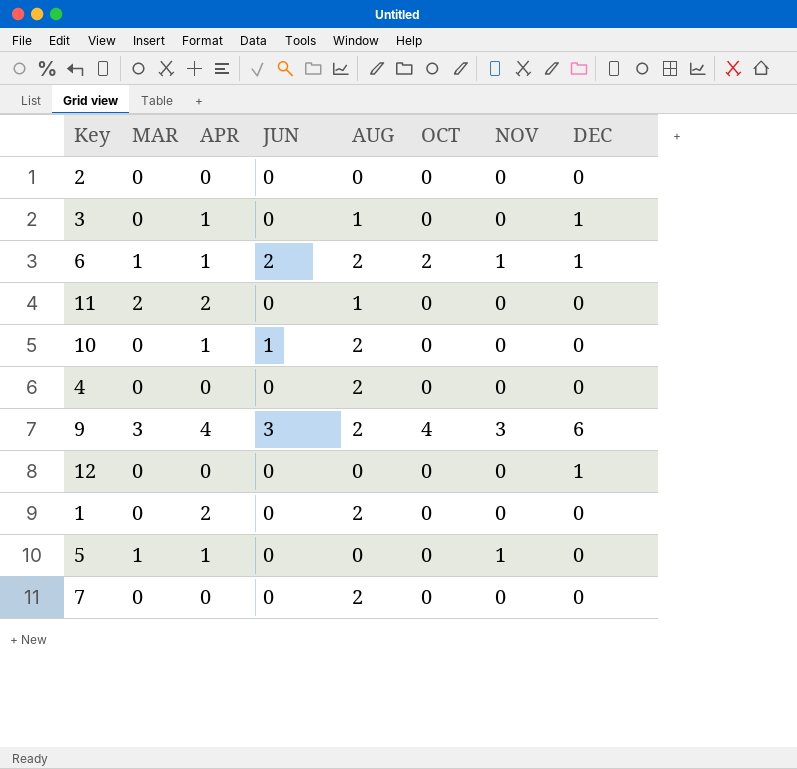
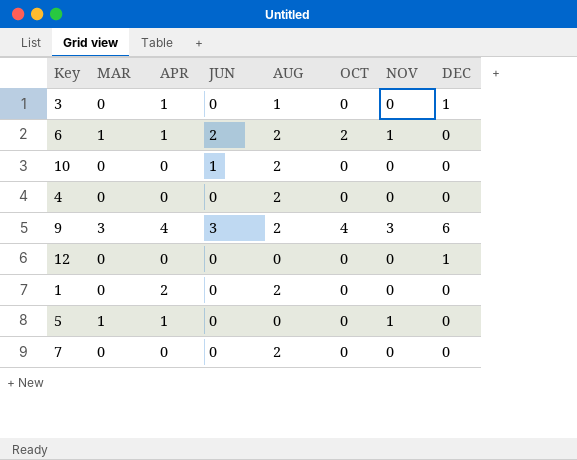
row 2: 0 | 0 | 0 | 0 | 0 | 0 | 0 -> none
row 11: 2 | 2 | 0 | 1 | 0 | 0 | 0 -> none
6 | DEC: 1 -> 0
10 | APR: 1 -> 0

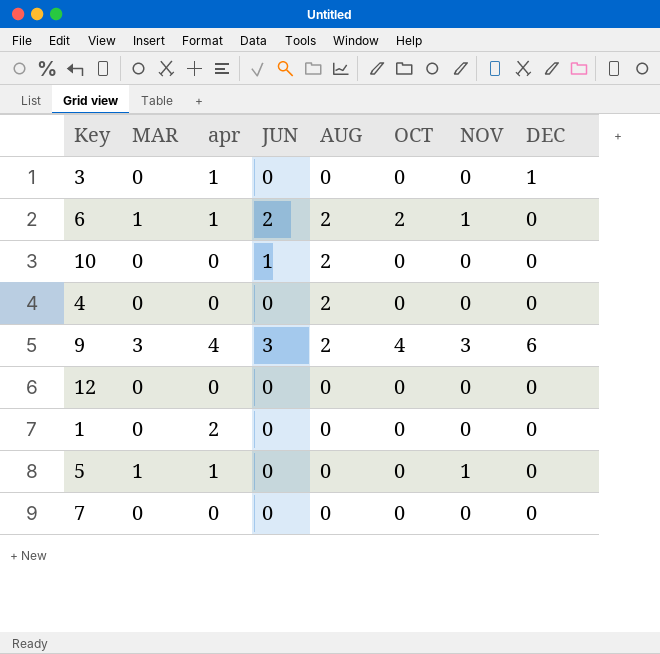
column name: APR -> apr
3 | AUG: 1 -> 0
12 | DEC: 1 -> 0
1 | AUG: 2 -> 0
7 | AUG: 2 -> 0

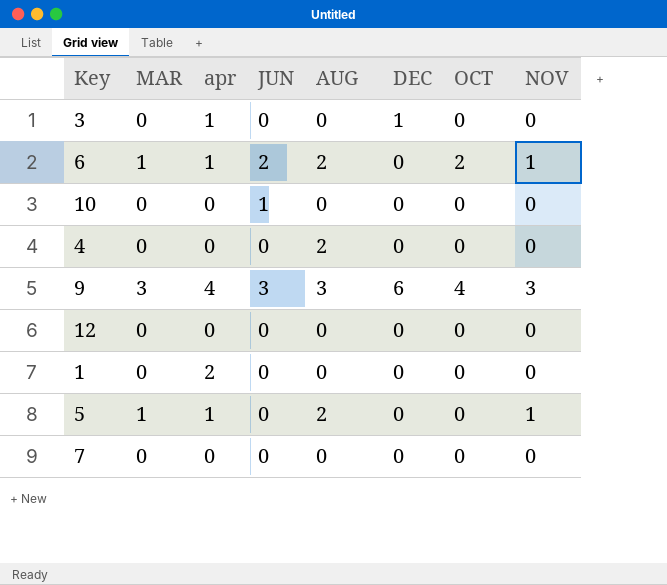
column DEC | position: 8 -> 6
10 | AUG: 2 -> 0
9 | AUG: 2 -> 3
5 | AUG: 0 -> 2

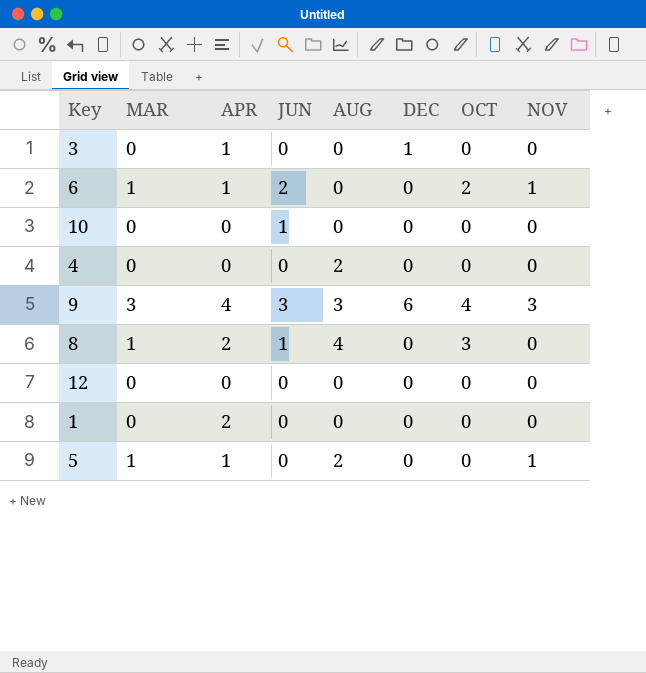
column name: apr -> APR
row 7: 0 | 0 | 0 | 0 | 0 | 0 | 0 -> none
6 | AUG: 2 -> 0
row 8: none -> 1 | 2 | 1 | 4 | 0 | 3 | 0

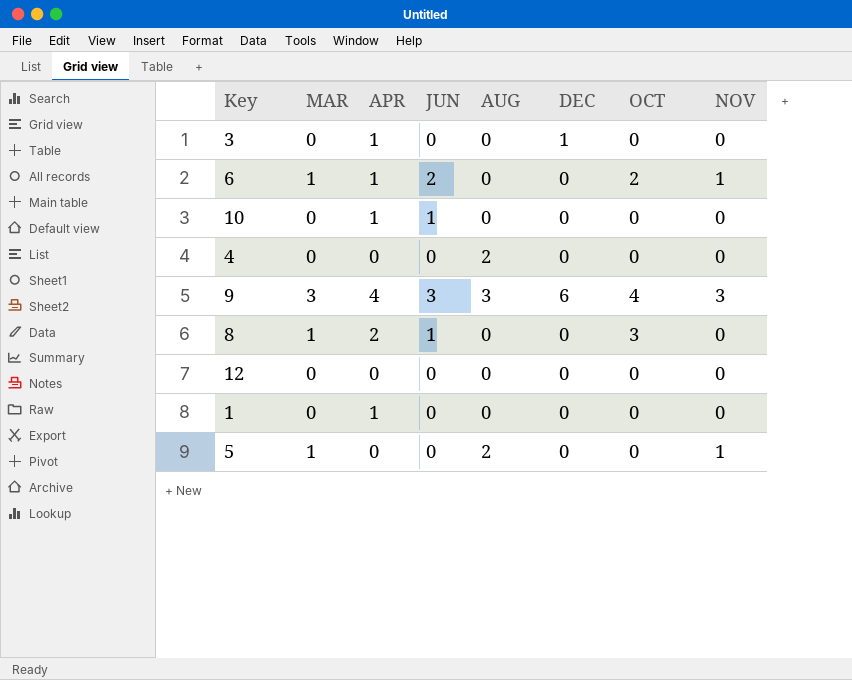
10 | APR: 0 -> 1
8 | AUG: 4 -> 0
1 | APR: 2 -> 1
5 | APR: 1 -> 0

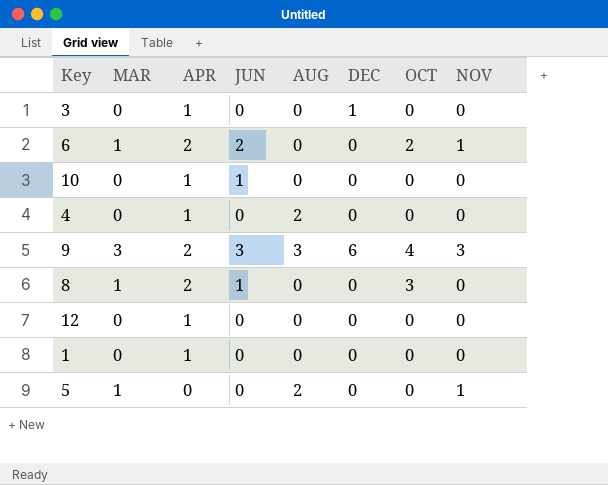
6 | APR: 1 -> 2
4 | APR: 0 -> 1
9 | APR: 4 -> 2
12 | APR: 0 -> 1

